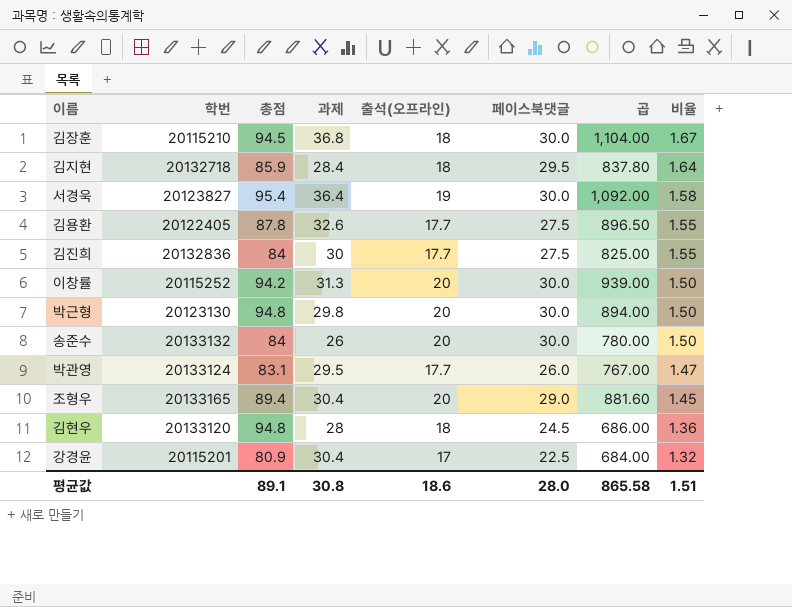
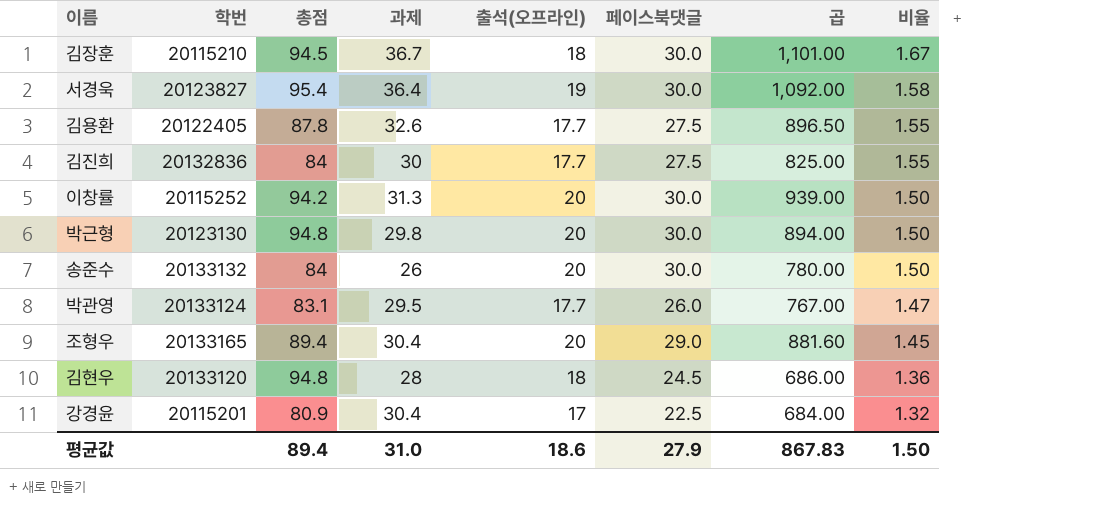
row 김지현: 20132718 | 85.9 | 28.4 | 18 | 29.5 | 837.80 | 1.64 -> none
김장훈 | 과제: 36.8 -> 36.7
김장훈 | 곱: 1,104.00 -> 1,101.00
평균값 | 총점: 89.1 -> 89.4
평균값 | 과제: 30.8 -> 31.0
평균값 | 페이스북댓글: 28.0 -> 27.9
평균값 | 곱: 865.58 -> 867.83
평균값 | 비율: 1.51 -> 1.50

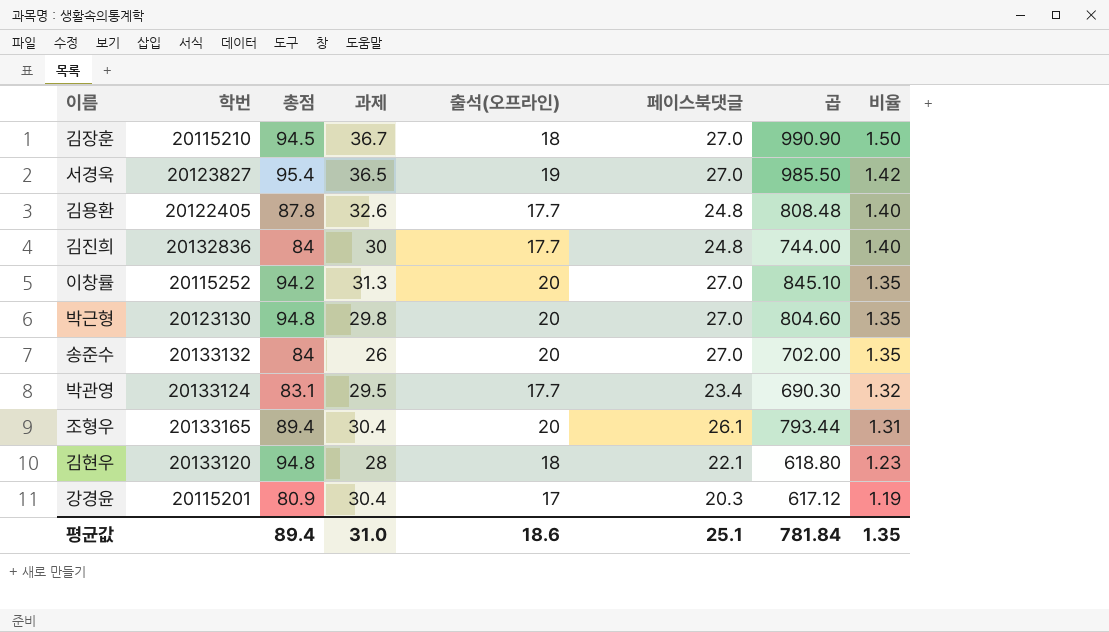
김장훈 | 페이스북댓글: 30.0 -> 27.0
김장훈 | 곱: 1,101.00 -> 990.90
김장훈 | 비율: 1.67 -> 1.50
서경욱 | 과제: 36.4 -> 36.5
서경욱 | 페이스북댓글: 30.0 -> 27.0
서경욱 | 곱: 1,092.00 -> 985.50
서경욱 | 비율: 1.58 -> 1.42
김용환 | 페이스북댓글: 27.5 -> 24.8
김용환 | 곱: 896.50 -> 808.48
김용환 | 비율: 1.55 -> 1.40
김진희 | 페이스북댓글: 27.5 -> 24.8
김진희 | 곱: 825.00 -> 744.00
김진희 | 비율: 1.55 -> 1.40
이창률 | 페이스북댓글: 30.0 -> 27.0
이창률 | 곱: 939.00 -> 845.10
이창률 | 비율: 1.50 -> 1.35
박근형 | 페이스북댓글: 30.0 -> 27.0
박근형 | 곱: 894.00 -> 804.60
박근형 | 비율: 1.50 -> 1.35
송준수 | 페이스북댓글: 30.0 -> 27.0
송준수 | 곱: 780.00 -> 702.00
송준수 | 비율: 1.50 -> 1.35
박관영 | 페이스북댓글: 26.0 -> 23.4
박관영 | 곱: 767.00 -> 690.30
박관영 | 비율: 1.47 -> 1.32
조형우 | 페이스북댓글: 29.0 -> 26.1
조형우 | 곱: 881.60 -> 793.44
조형우 | 비율: 1.45 -> 1.31
김현우 | 페이스북댓글: 24.5 -> 22.1
김현우 | 곱: 686.00 -> 618.80
김현우 | 비율: 1.36 -> 1.23
강경윤 | 페이스북댓글: 22.5 -> 20.3
강경윤 | 곱: 684.00 -> 617.12
강경윤 | 비율: 1.32 -> 1.19
평균값 | 페이스북댓글: 27.9 -> 25.1
평균값 | 곱: 867.83 -> 781.84
평균값 | 비율: 1.50 -> 1.35

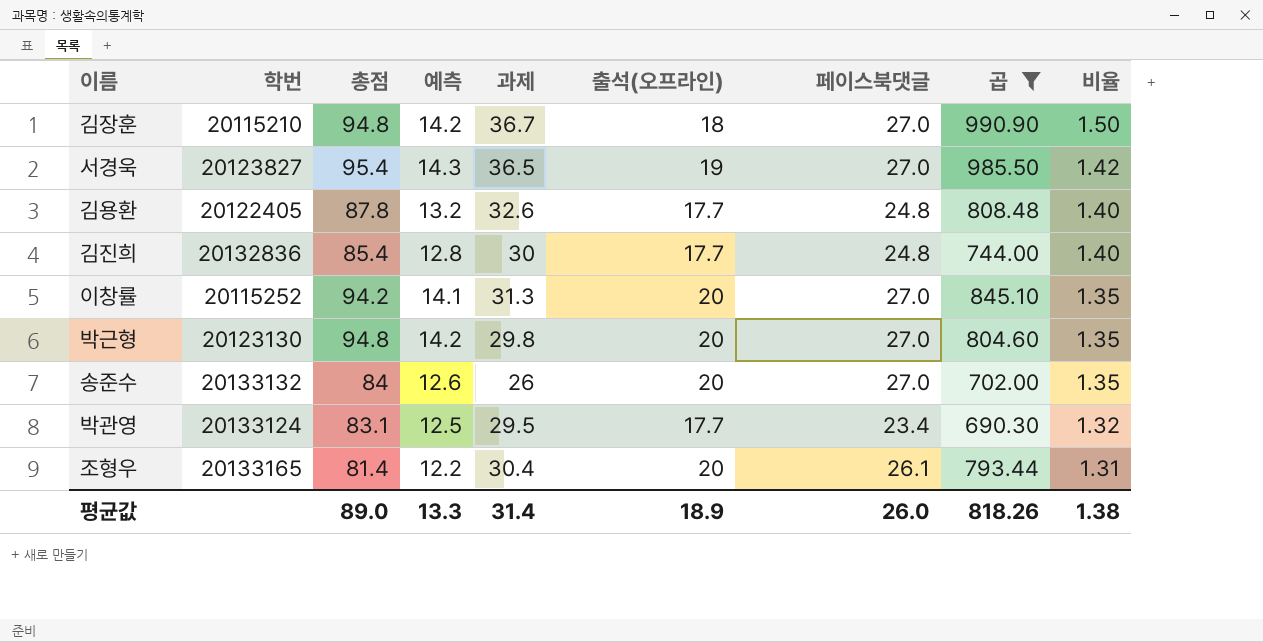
filter: none -> 곱 >= 690.30
column 예측 | formula: none -> [총점] * 0.15
김장훈 | 총점: 94.5 -> 94.8
김진희 | 총점: 84 -> 85.4
조형우 | 총점: 89.4 -> 81.4
평균값 | 총점: 89.4 -> 89.0
평균값 | 과제: 31.0 -> 31.4
평균값 | 출석(오프라인): 18.6 -> 18.9
평균값 | 페이스북댓글: 25.1 -> 26.0
평균값 | 곱: 781.84 -> 818.26
평균값 | 비율: 1.35 -> 1.38

